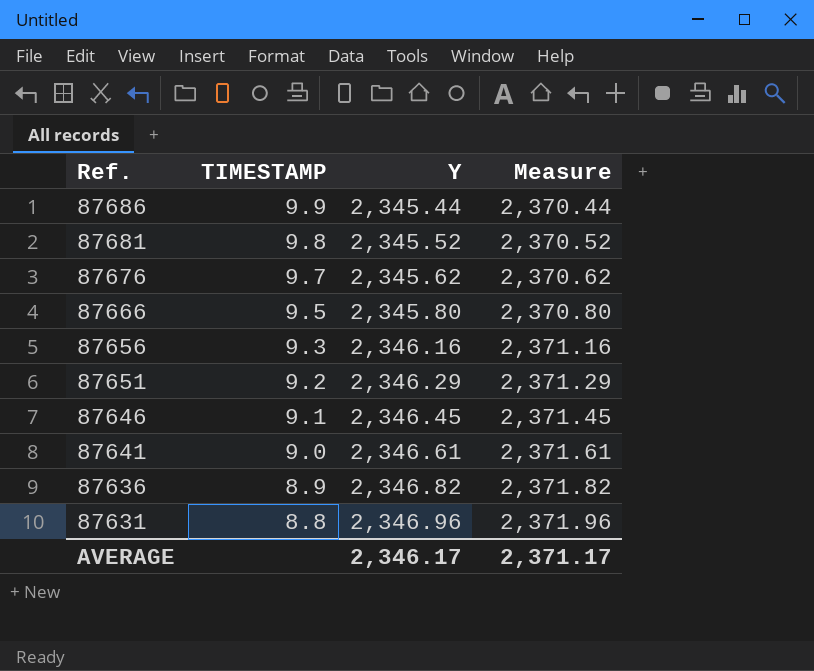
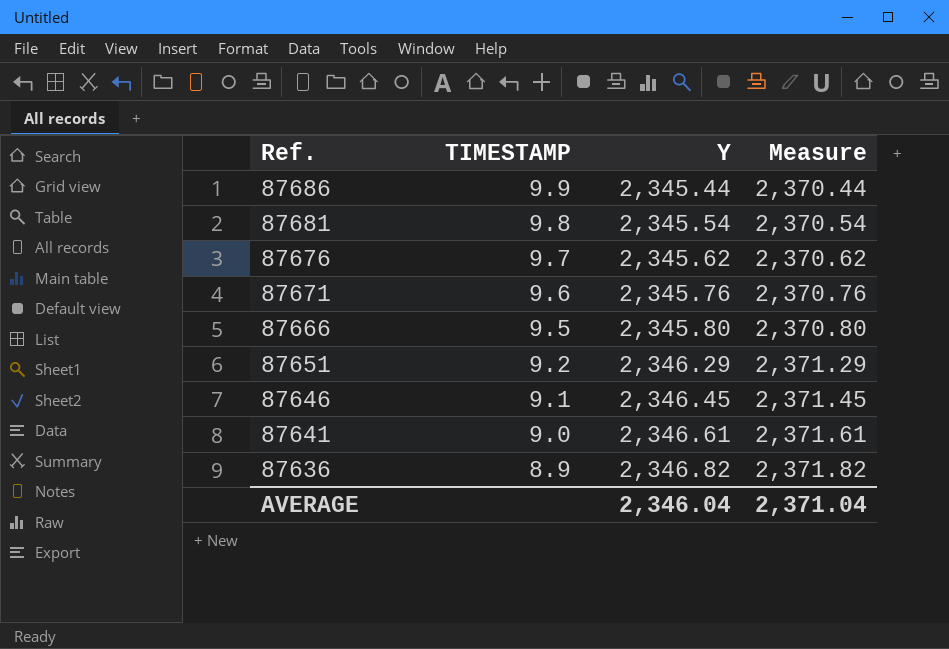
row 87656: 9.3 | 2,346.16 | 2,371.16 -> none
row 87631: 8.8 | 2,346.96 | 2,371.96 -> none
87681 | Y: 2,345.52 -> 2,345.54
87681 | Measure: 2,370.52 -> 2,370.54
row 87671: none -> 9.6 | 2,345.76 | 2,370.76
AVERAGE | Y: 2,346.17 -> 2,346.04
AVERAGE | Measure: 2,371.17 -> 2,371.04

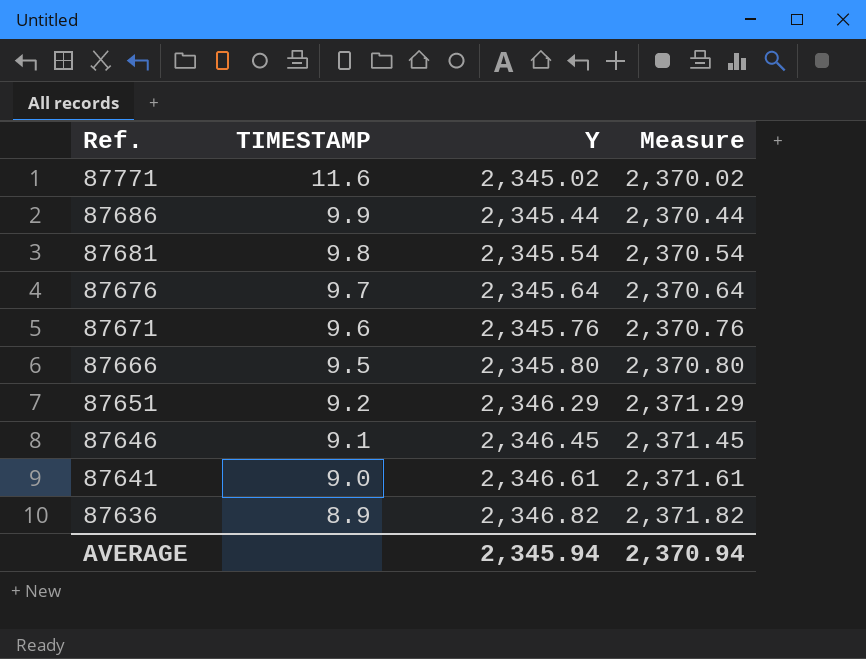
row 87771: none -> 11.6 | 2,345.02 | 2,370.02
87676 | Y: 2,345.62 -> 2,345.64
87676 | Measure: 2,370.62 -> 2,370.64
AVERAGE | Y: 2,346.04 -> 2,345.94
AVERAGE | Measure: 2,371.04 -> 2,370.94

